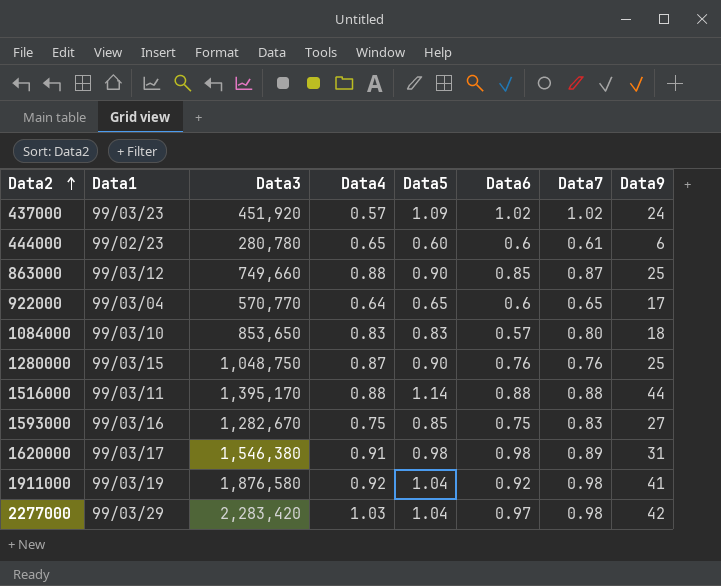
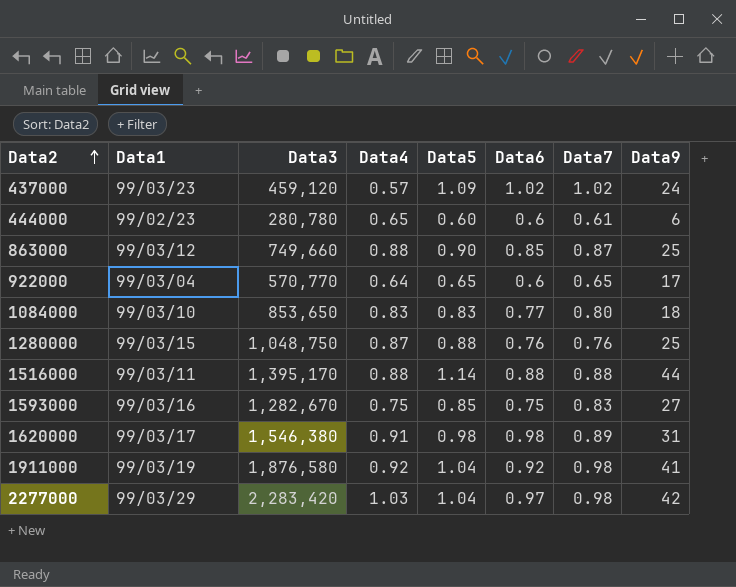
437000 | Data3: 451,920 -> 459,120
1084000 | Data6: 0.57 -> 0.77
1280000 | Data5: 0.90 -> 0.88

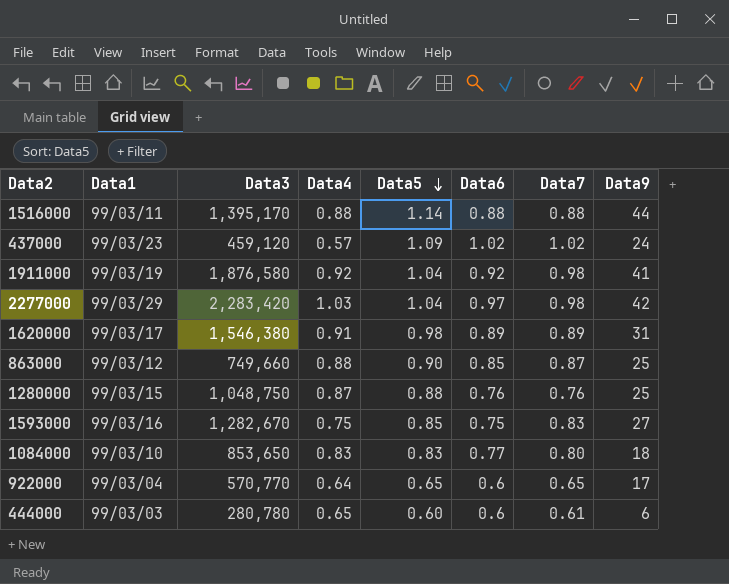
row order: Data2 ascending -> Data5 descending
1620000 | Data6: 0.98 -> 0.89
444000 | Data1: 99/02/23 -> 99/03/03

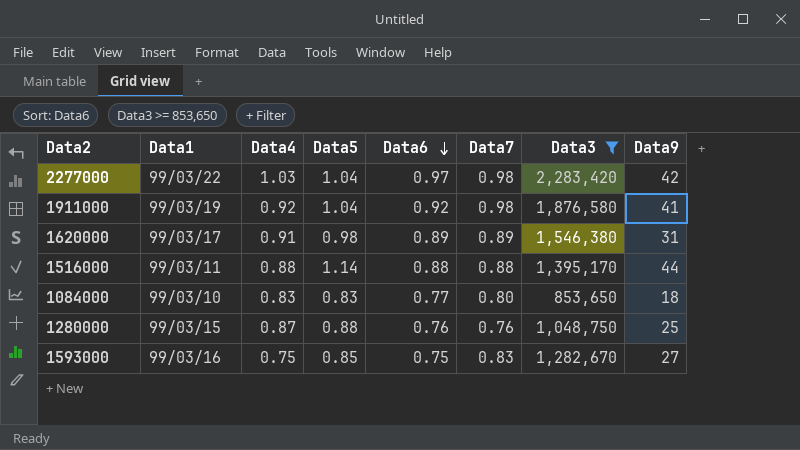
filter: none -> Data3 >= 853,650
row order: Data5 descending -> Data6 descending
column Data3 | position: 3 -> 7
2277000 | Data1: 99/03/29 -> 99/03/22

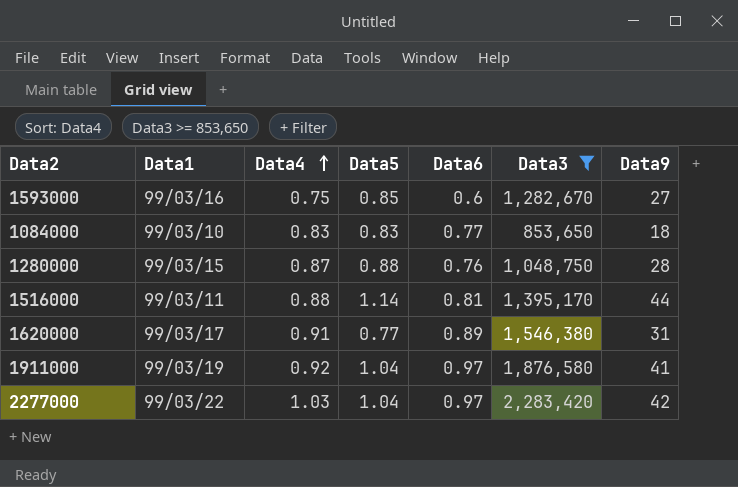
row order: Data6 descending -> Data4 ascending
column Data7 | position: 6 -> none
1593000 | Data6: 0.75 -> 0.6
1280000 | Data9: 25 -> 28
1516000 | Data6: 0.88 -> 0.81
1620000 | Data5: 0.98 -> 0.77
1911000 | Data6: 0.92 -> 0.97

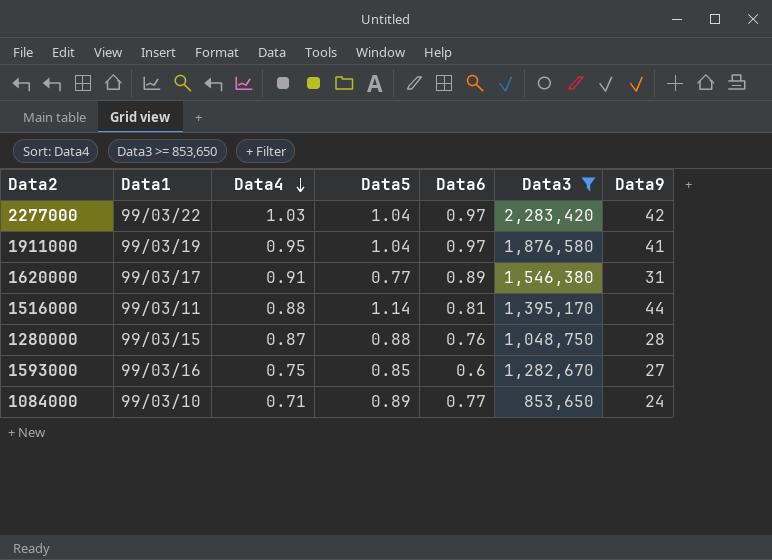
row order: Data4 ascending -> Data4 descending
1911000 | Data4: 0.92 -> 0.95
1084000 | Data4: 0.83 -> 0.71
1084000 | Data5: 0.83 -> 0.89
1084000 | Data9: 18 -> 24

